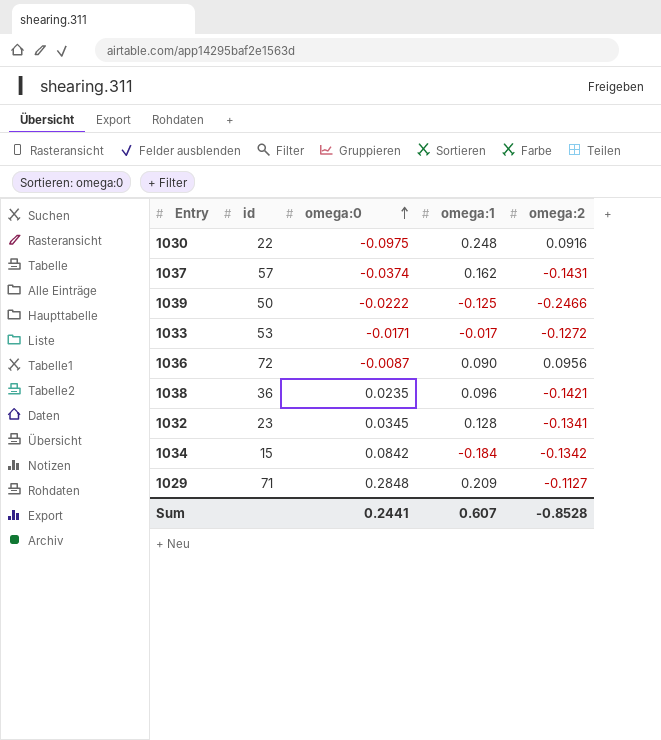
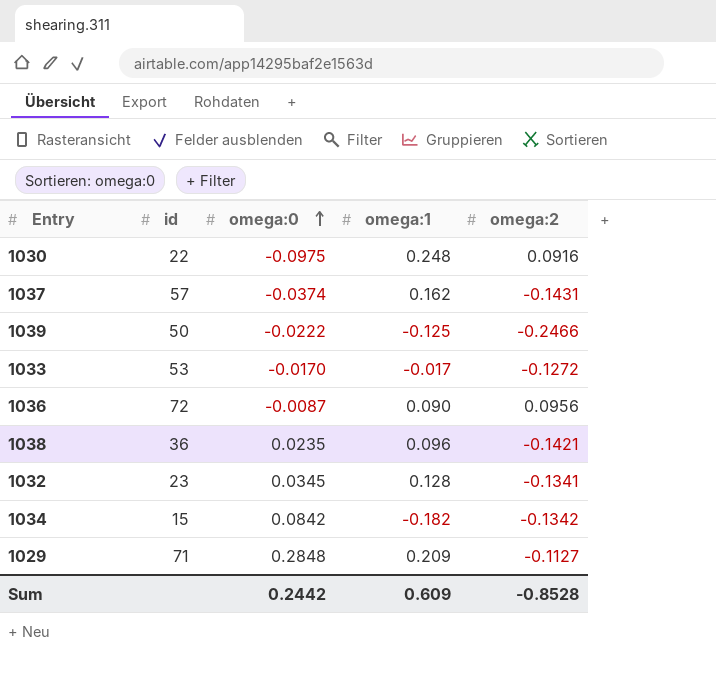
1033 | omega:0: -0.0171 -> -0.0170
1034 | omega:1: -0.184 -> -0.182
Sum | omega:0: 0.2441 -> 0.2442
Sum | omega:1: 0.607 -> 0.609

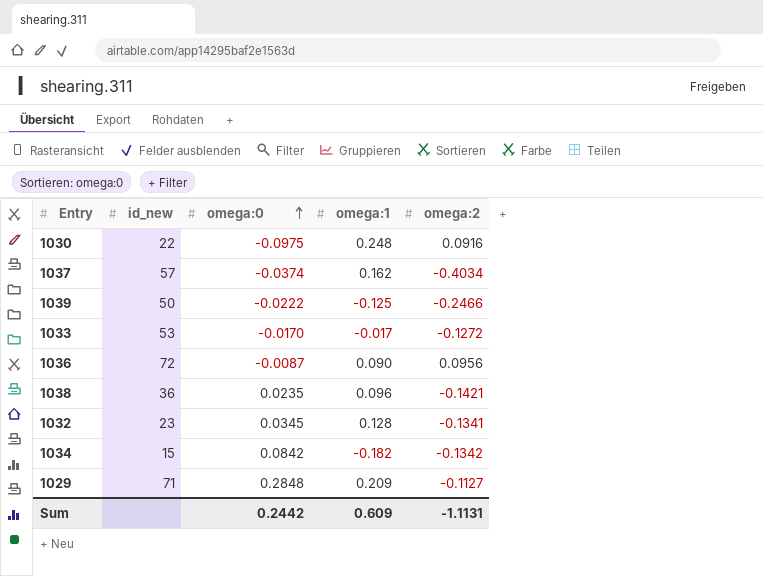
column name: id -> id_new
1037 | omega:2: -0.1431 -> -0.4034
Sum | omega:2: -0.8528 -> -1.1131

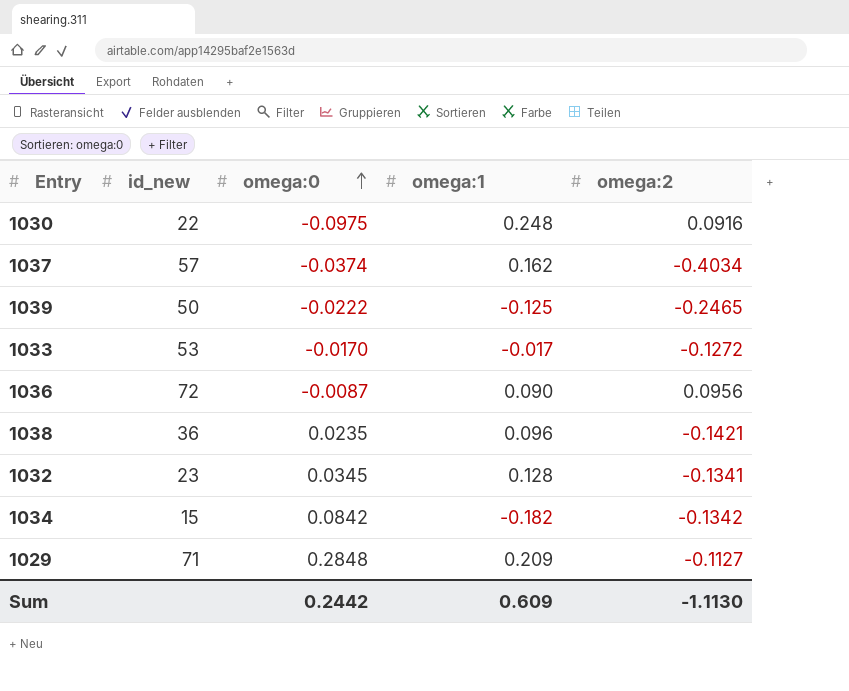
1039 | omega:2: -0.2466 -> -0.2465
Sum | omega:2: -1.1131 -> -1.1130

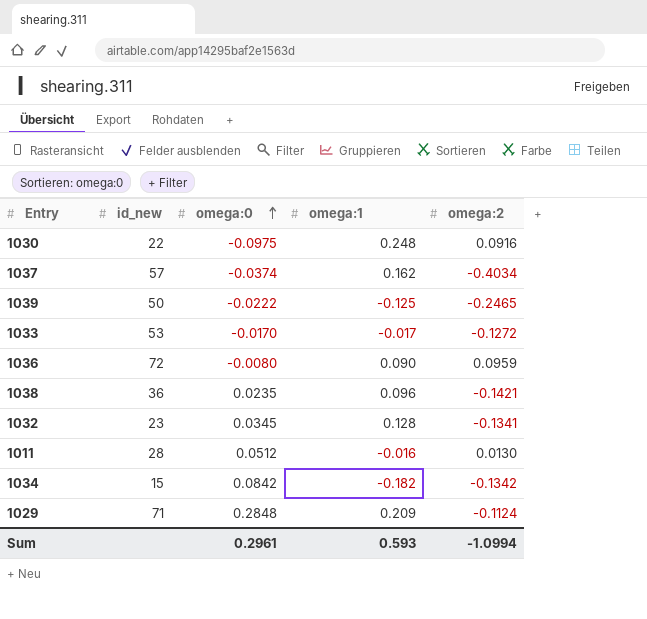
1036 | omega:0: -0.0087 -> -0.0080
1036 | omega:2: 0.0956 -> 0.0959
row 1011: none -> 28 | 0.0512 | -0.016 | 0.0130
1029 | omega:2: -0.1127 -> -0.1124
Sum | omega:0: 0.2442 -> 0.2961
Sum | omega:1: 0.609 -> 0.593
Sum | omega:2: -1.1130 -> -1.0994

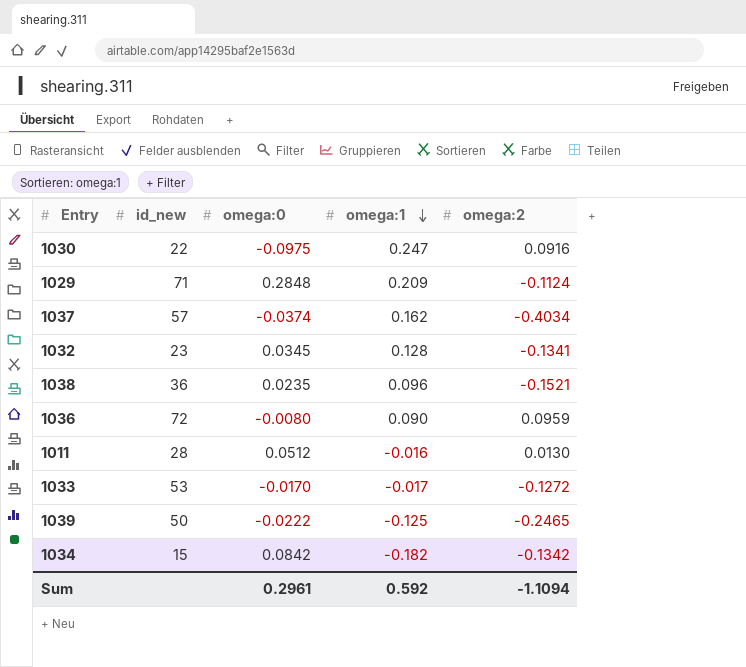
row order: omega:0 ascending -> omega:1 descending
1030 | omega:1: 0.248 -> 0.247
1038 | omega:2: -0.1421 -> -0.1521
Sum | omega:1: 0.593 -> 0.592
Sum | omega:2: -1.0994 -> -1.1094

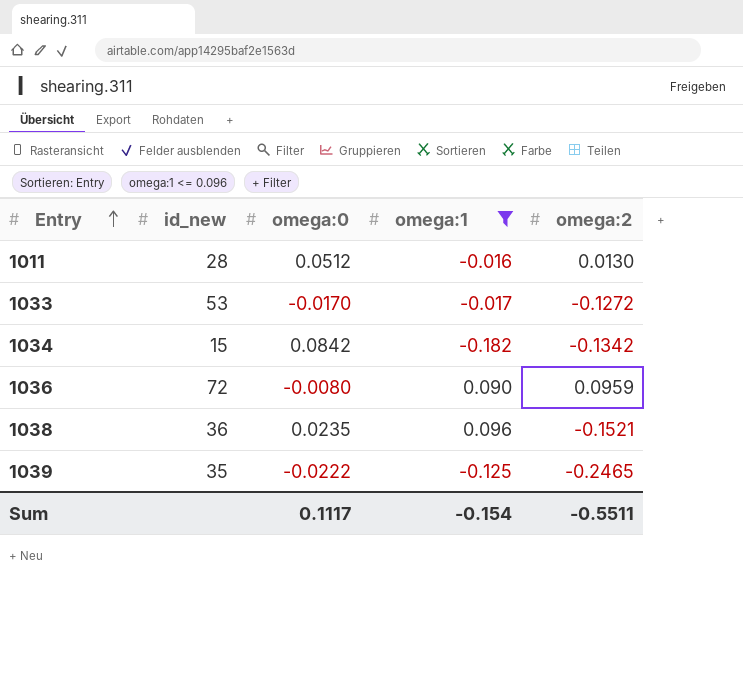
filter: none -> omega:1 <= 0.096
row order: omega:1 descending -> Entry ascending
1039 | id_new: 50 -> 35
Sum | omega:0: 0.2961 -> 0.1117
Sum | omega:1: 0.592 -> -0.154
Sum | omega:2: -1.1094 -> -0.5511

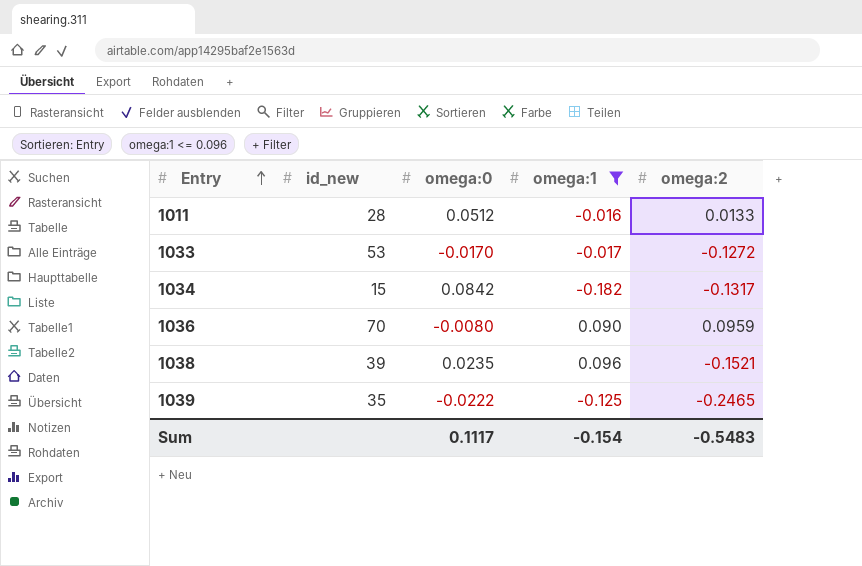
1011 | omega:2: 0.0130 -> 0.0133
1034 | omega:2: -0.1342 -> -0.1317
1036 | id_new: 72 -> 70
1038 | id_new: 36 -> 39
Sum | omega:2: -0.5511 -> -0.5483

